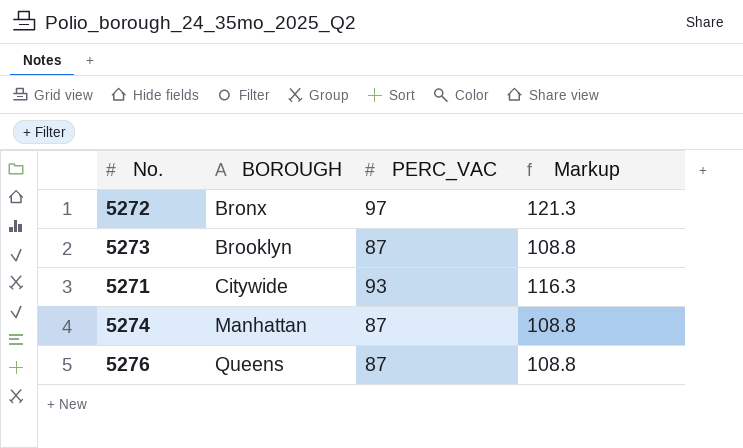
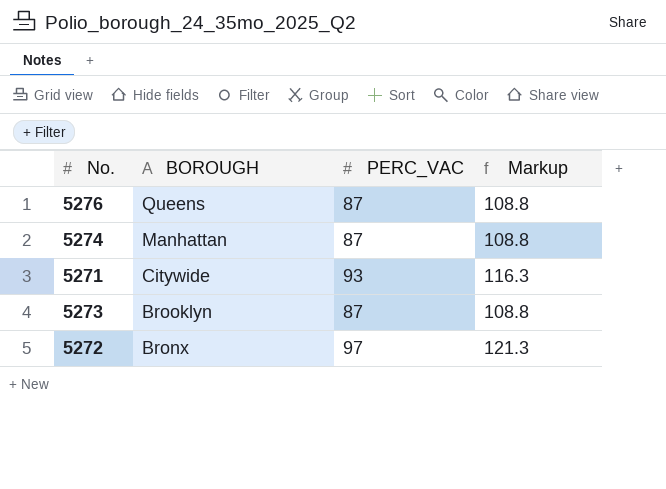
row order: BOROUGH ascending -> BOROUGH descending

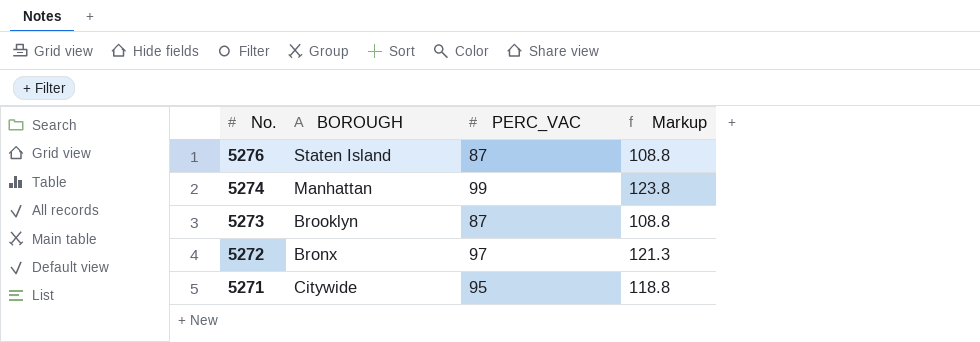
row order: BOROUGH descending -> No. descending
5276 | BOROUGH: Queens -> Staten Island
5274 | PERC_VAC: 87 -> 99
5274 | Markup: 108.8 -> 123.8
5271 | PERC_VAC: 93 -> 95
5271 | Markup: 116.3 -> 118.8

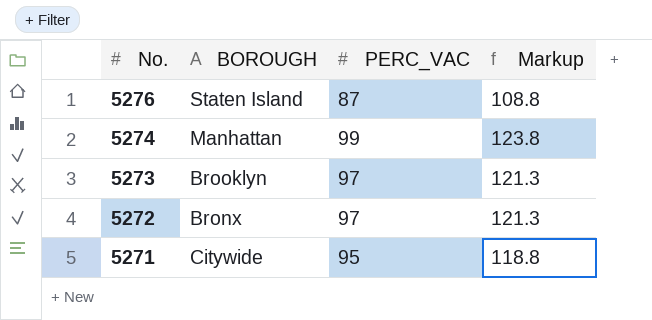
5273 | PERC_VAC: 87 -> 97
5273 | Markup: 108.8 -> 121.3

